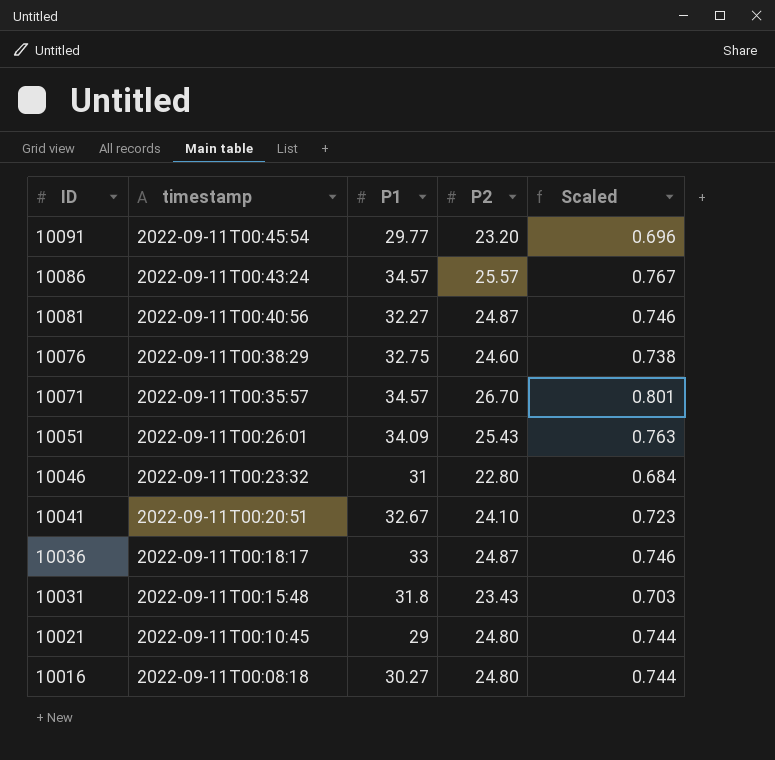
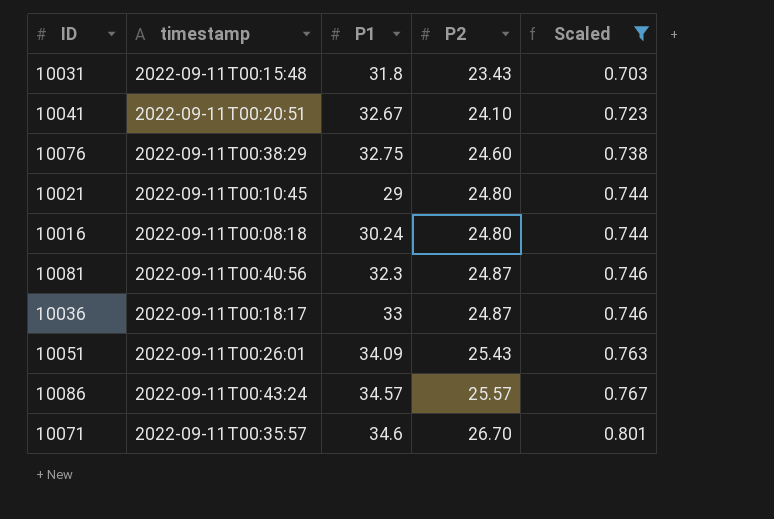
filter: none -> Scaled >= 0.703
row order: ID descending -> P2 ascending
10016 | P1: 30.27 -> 30.24
10081 | P1: 32.27 -> 32.3
10071 | P1: 34.57 -> 34.6

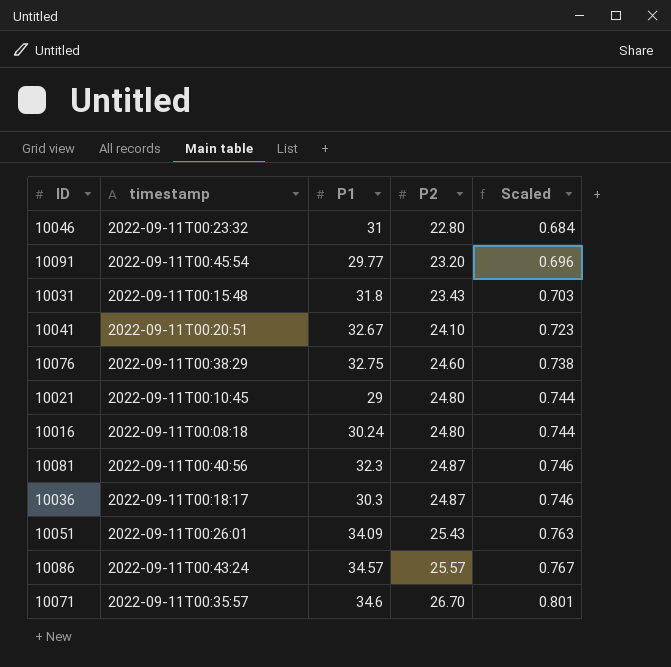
filter: Scaled >= 0.703 -> none
10036 | P1: 33 -> 30.3

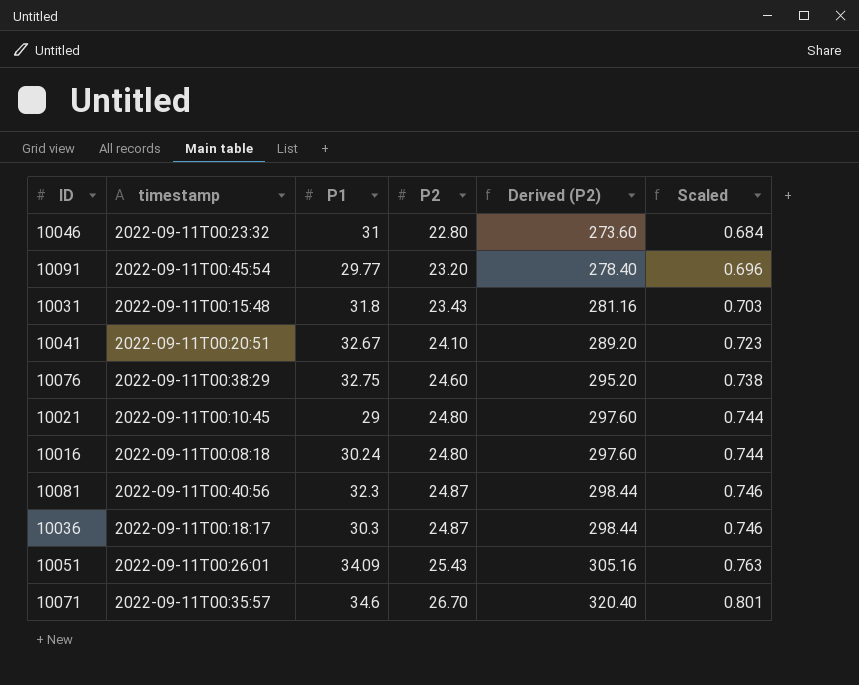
column Derived (P2) | formula: none -> [P2] * 12
row 10086: 2022-09-11T00:43:24 | 34.57 | 25.57 | 0.767 -> none

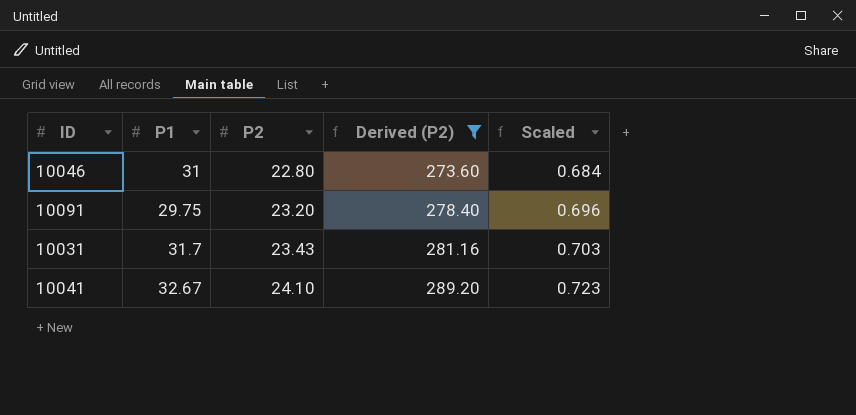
filter: none -> Derived (P2) <= 289.20
column timestamp | position: 2 -> none
10091 | P1: 29.77 -> 29.75
10031 | P1: 31.8 -> 31.7

